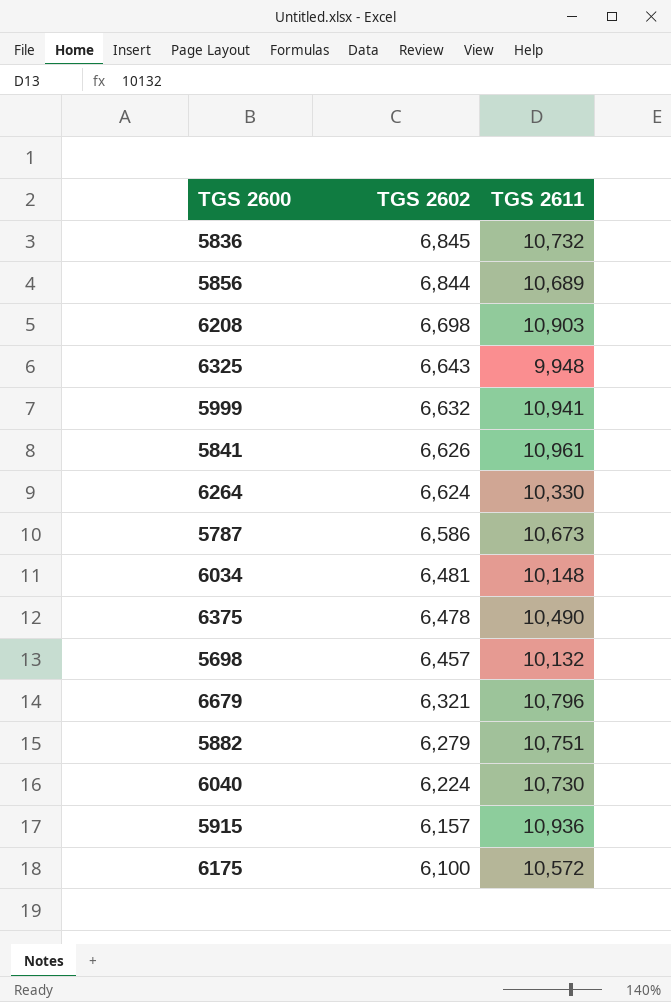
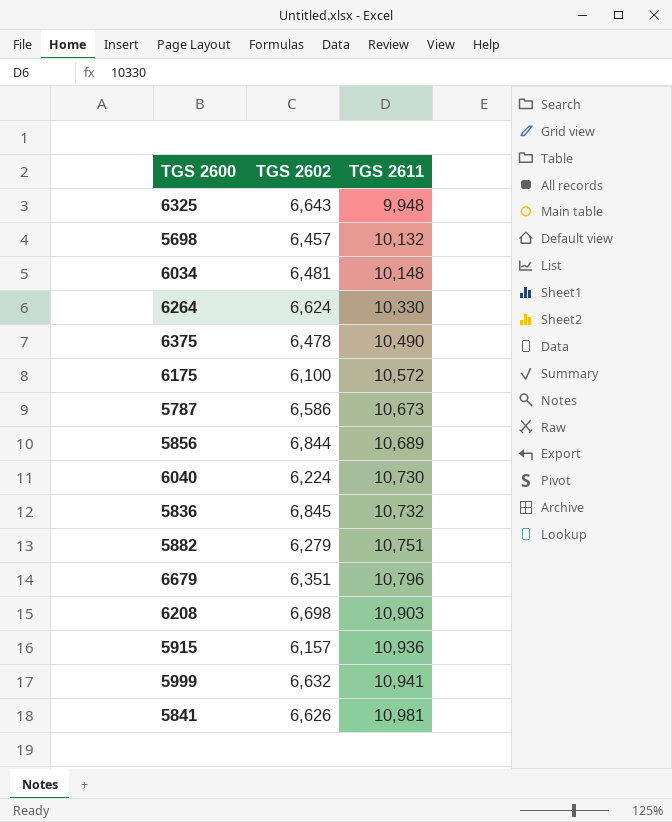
row order: TGS 2602 descending -> TGS 2611 ascending
6679 | TGS 2602: 6,321 -> 6,351
5841 | TGS 2611: 10,961 -> 10,981

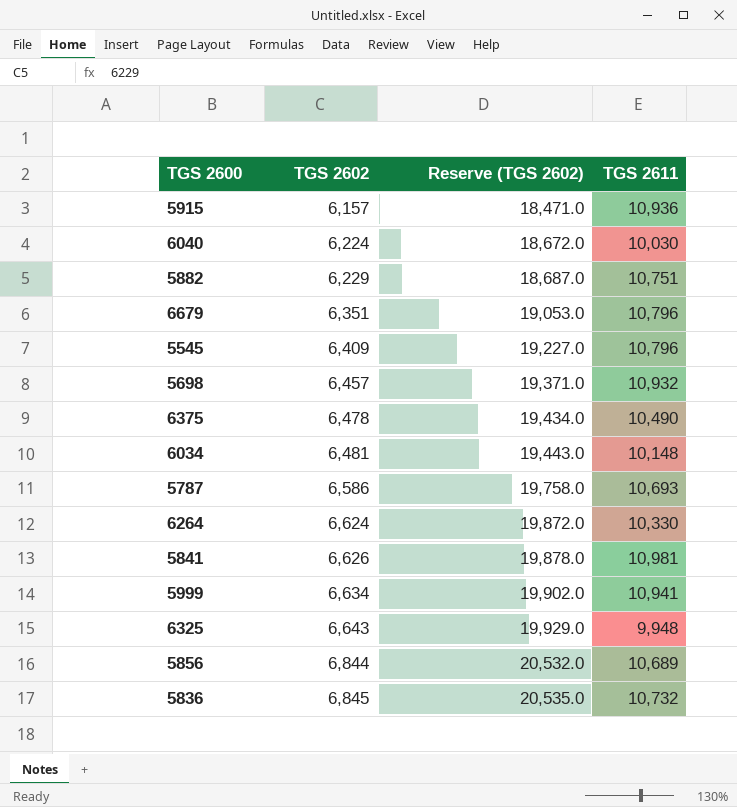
row order: TGS 2611 ascending -> TGS 2602 ascending
column Reserve (TGS 2602) | formula: none -> [TGS 2602] * 3
row 6175: 6,100 | 10,572 -> none
row 6208: 6,698 | 10,903 -> none
6040 | TGS 2611: 10,730 -> 10,030
5882 | TGS 2602: 6,279 -> 6,229
row 5545: none -> 6,409 | 19,227.0 | 10,796
5698 | TGS 2611: 10,132 -> 10,932
5787 | TGS 2611: 10,673 -> 10,693
5999 | TGS 2602: 6,632 -> 6,634

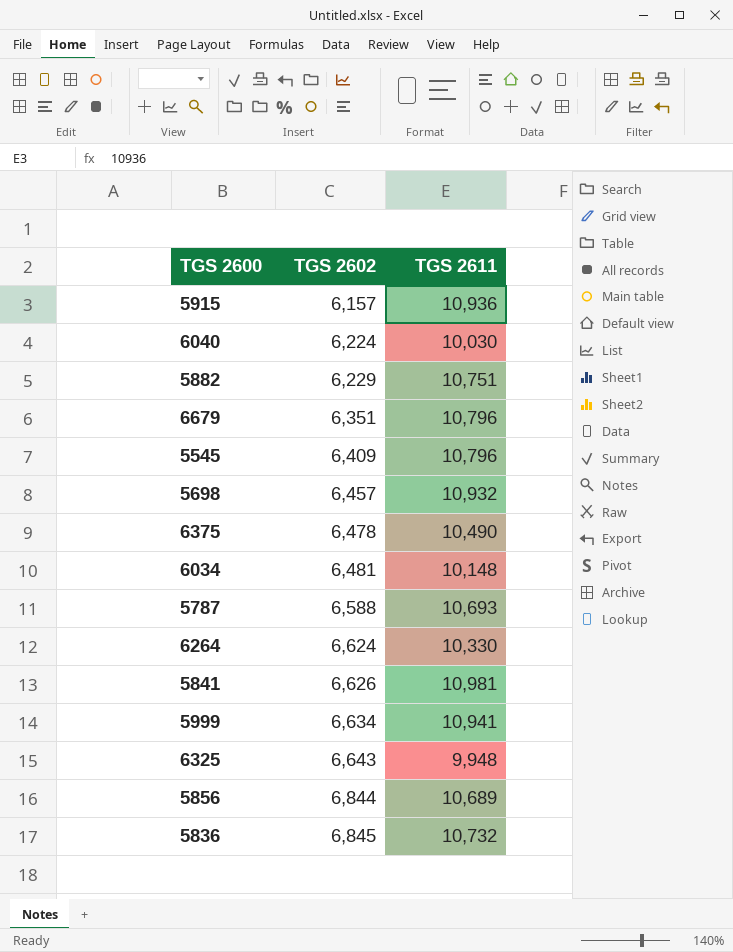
column Reserve (TGS 2602) | formula: [TGS 2602] * 3 -> none
5787 | TGS 2602: 6,586 -> 6,588

